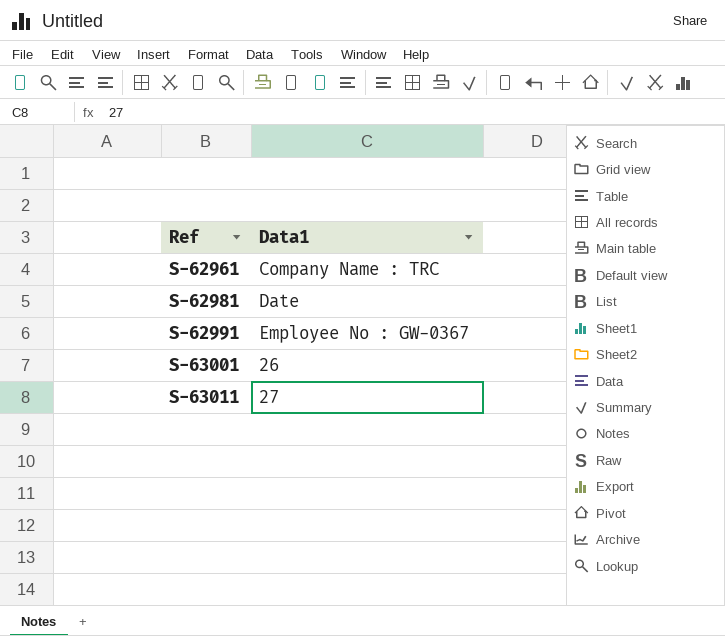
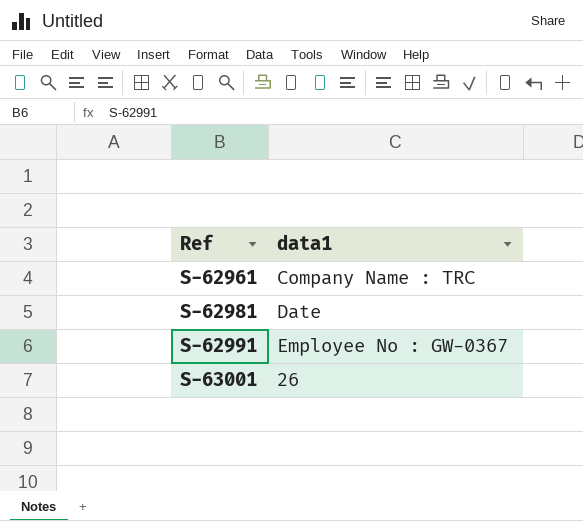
column name: Data1 -> data1
row S-63011: 27 -> none

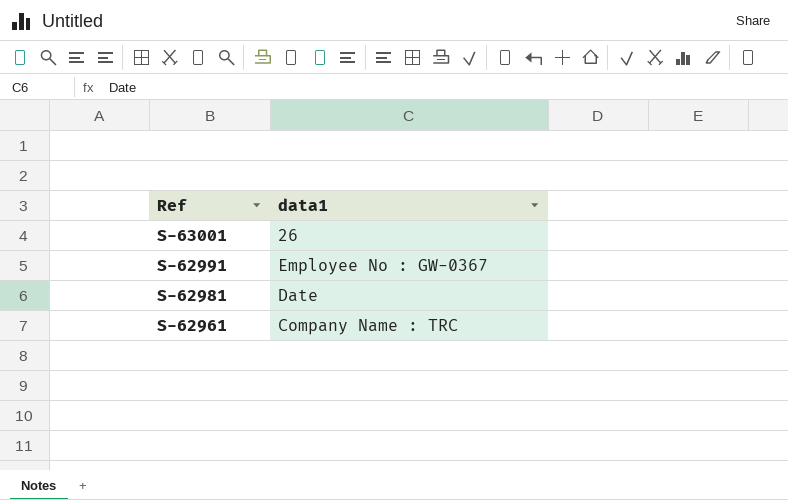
row order: Ref ascending -> Ref descending

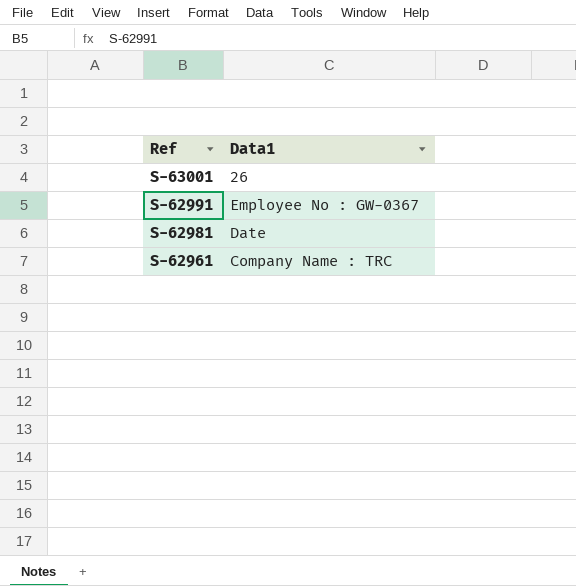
column name: data1 -> Data1

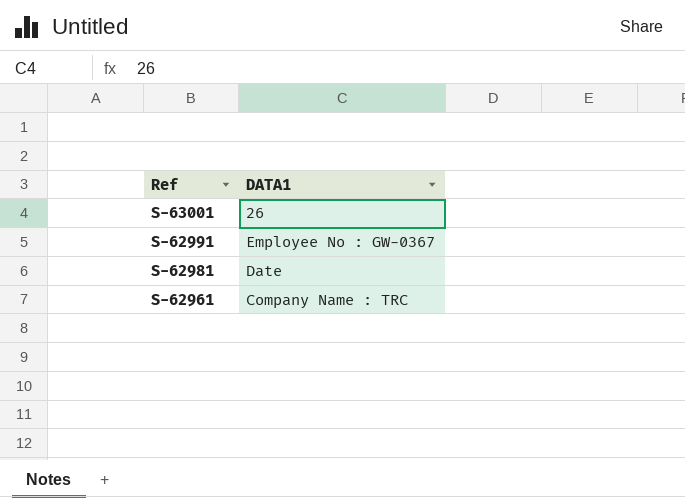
column name: Data1 -> DATA1

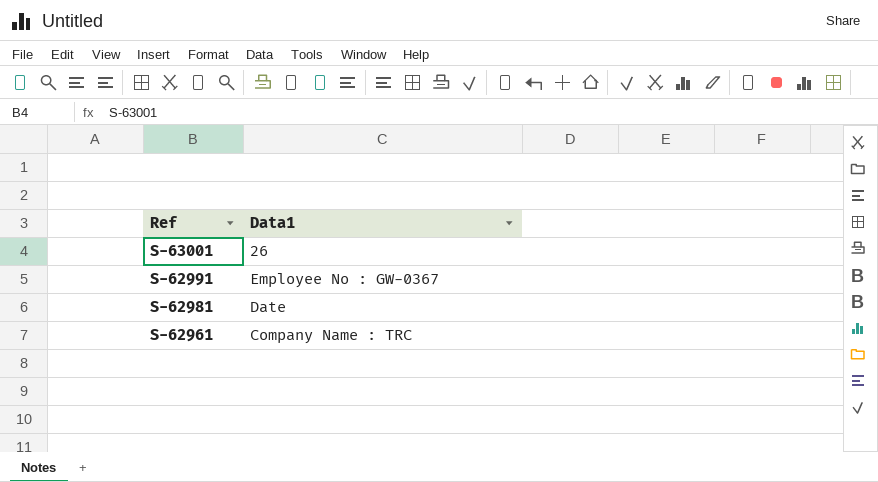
column name: DATA1 -> Data1

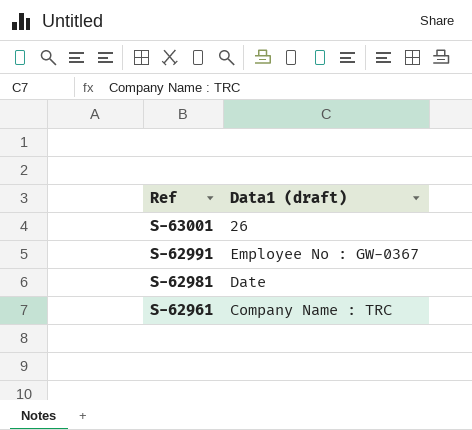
column name: Data1 -> Data1 (draft)

